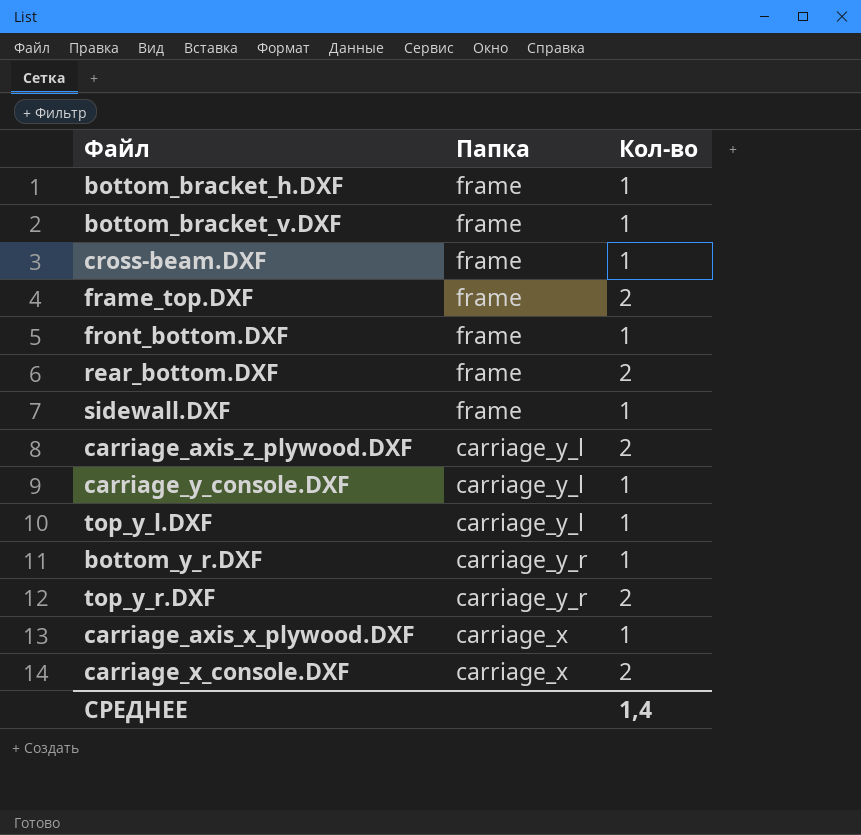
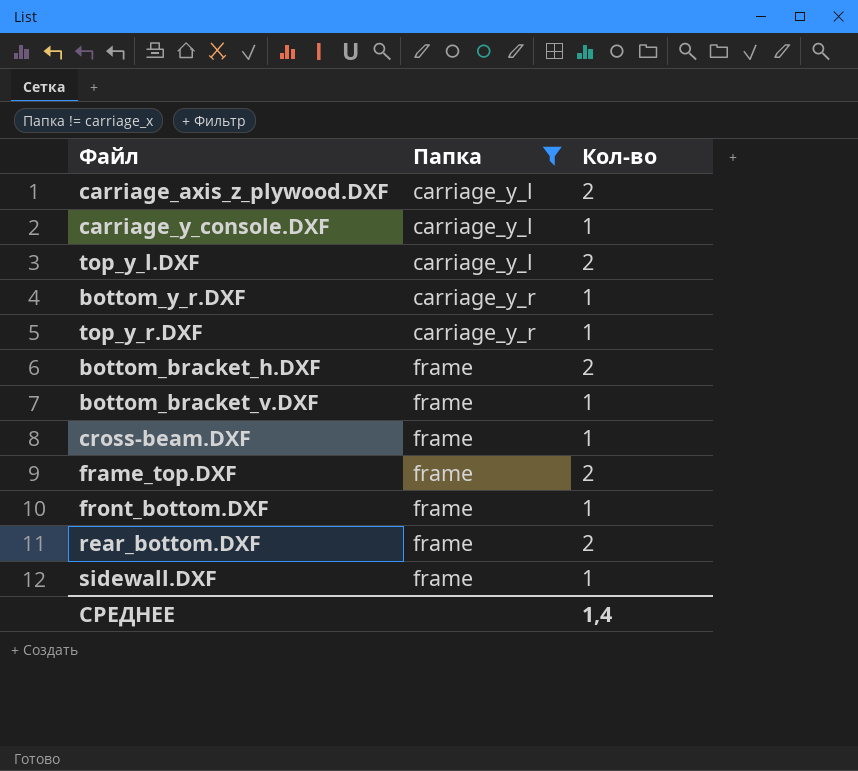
filter: none -> Папка != carriage_x
row order: none -> Папка ascending
top_y_l.DXF | Кол-во: 1 -> 2
top_y_r.DXF | Кол-во: 2 -> 1
bottom_bracket_h.DXF | Кол-во: 1 -> 2

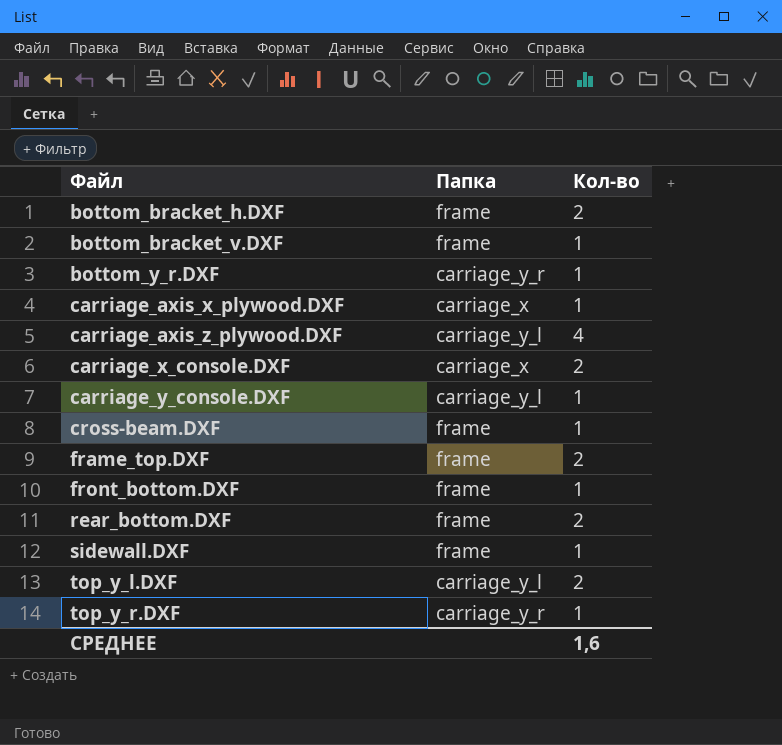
filter: Папка != carriage_x -> none
row order: Папка ascending -> Файл ascending
carriage_axis_z_plywood.DXF | Кол-во: 2 -> 4
СРЕДНЕЕ | Кол-во: 1,4 -> 1,6

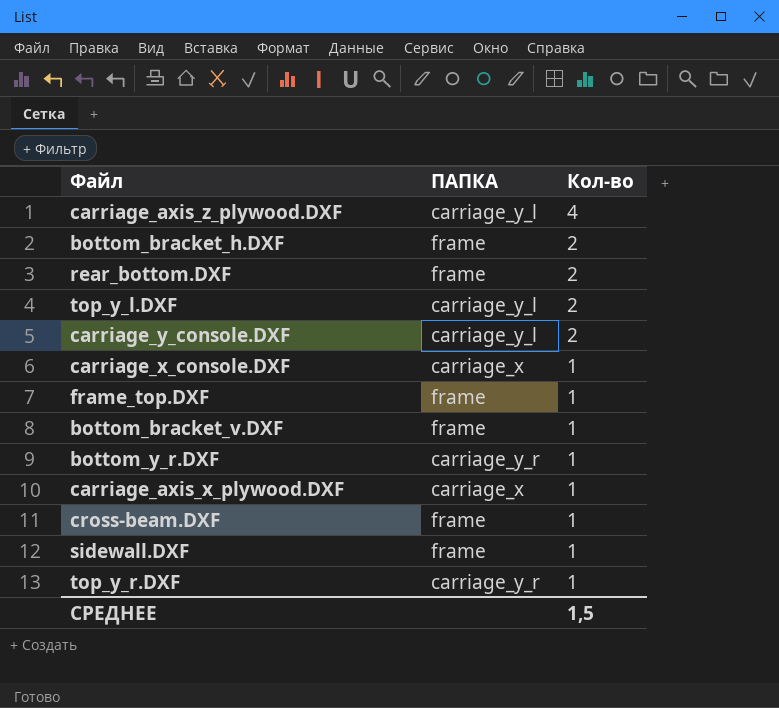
row order: Файл ascending -> Кол-во descending
column name: Папка -> ПАПКА
row front_bottom.DXF: frame | 1 -> none
carriage_y_console.DXF | Кол-во: 1 -> 2
carriage_x_console.DXF | Кол-во: 2 -> 1
frame_top.DXF | Кол-во: 2 -> 1
СРЕДНЕЕ | Кол-во: 1,6 -> 1,5

